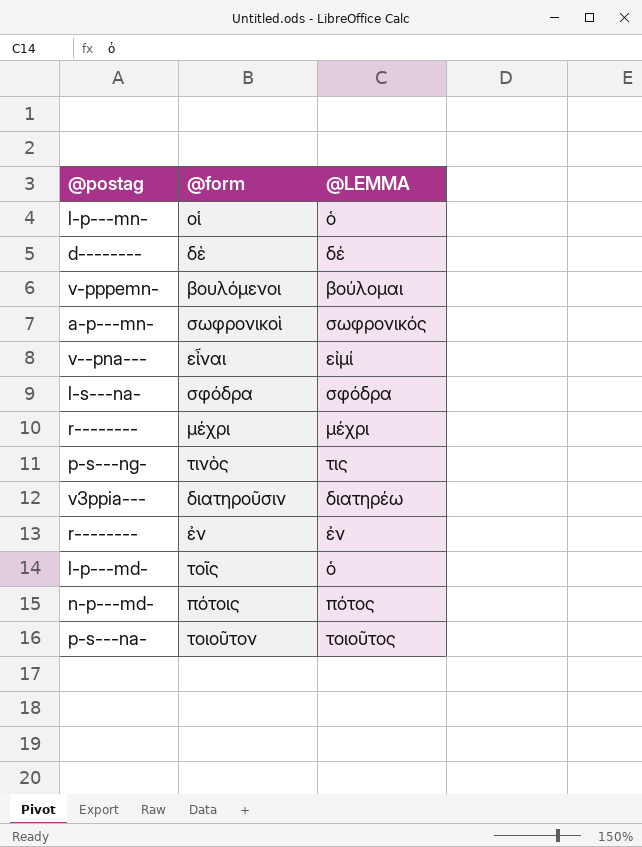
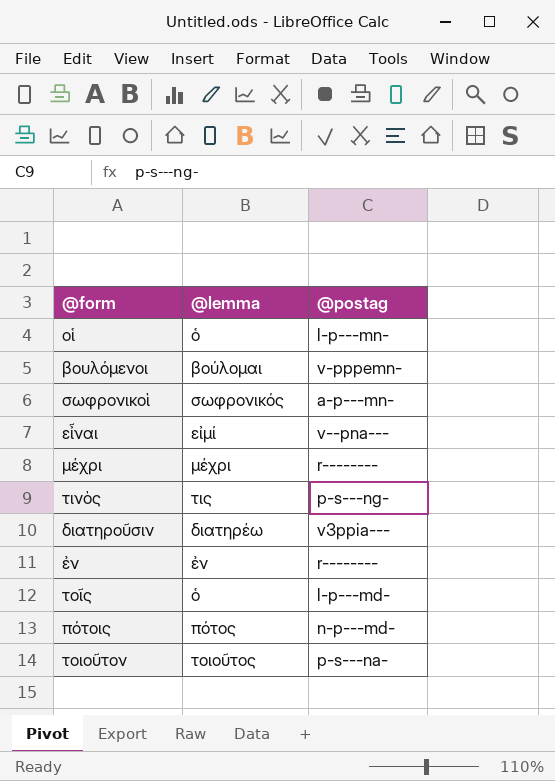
column name: @LEMMA -> @lemma
column @postag | position: 1 -> 3
row δὲ: d-------- | δέ -> none
row σφόδρα: l-s---na- | σφόδρα -> none

